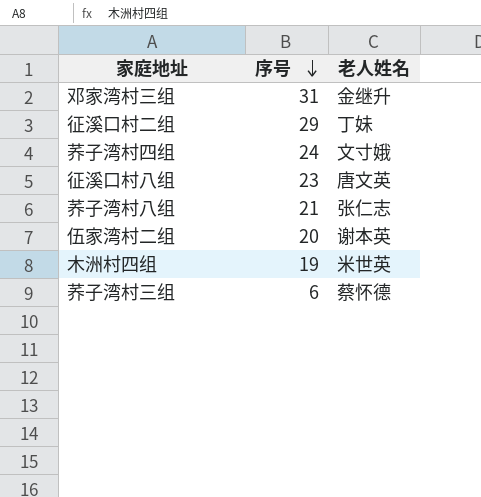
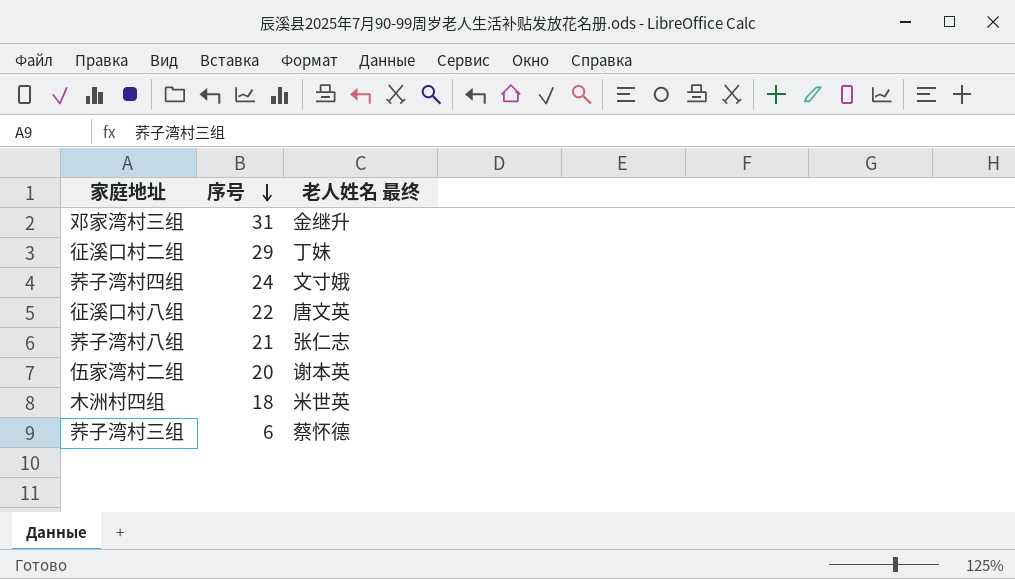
column name: 老人姓名 -> 老人姓名 最终
征溪口村八组 | 序号: 23 -> 22
木洲村四组 | 序号: 19 -> 18

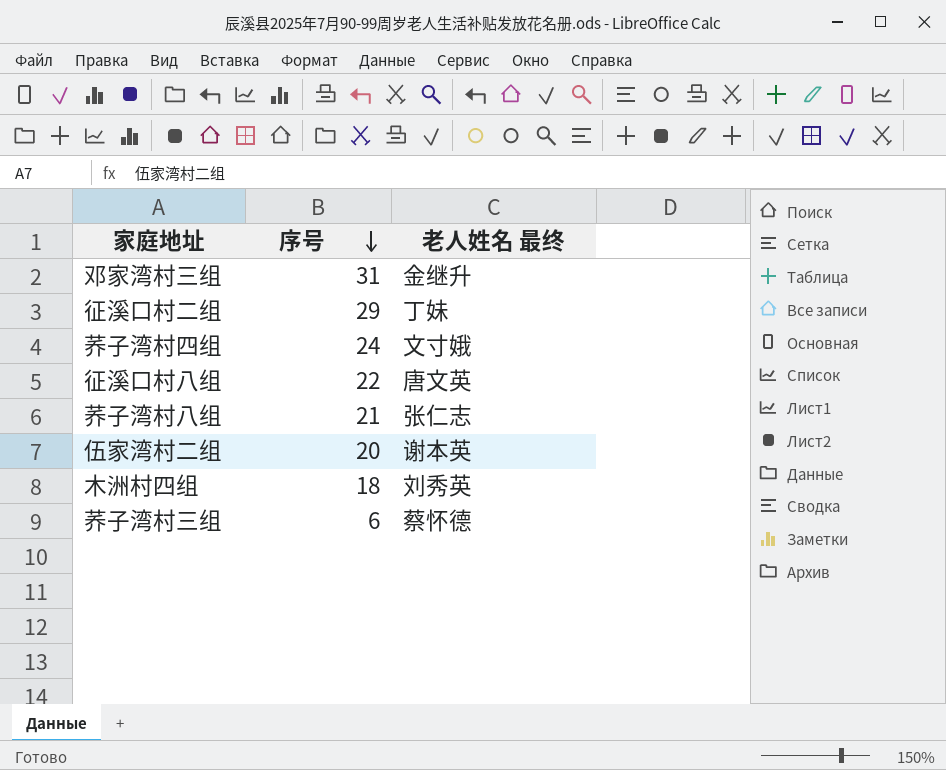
木洲村四组 | 老人姓名 最终: 米世英 -> 刘秀英

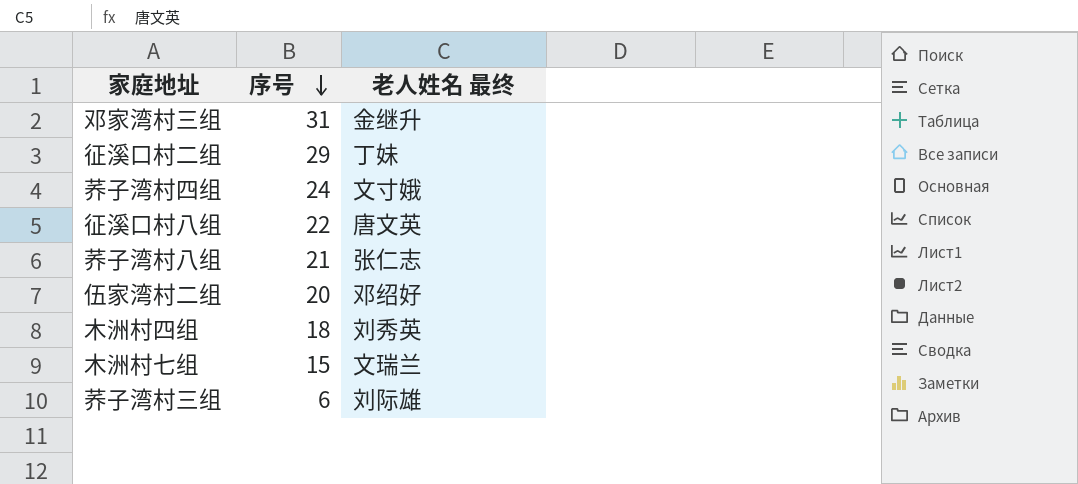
伍家湾村二组 | 老人姓名 最终: 谢本英 -> 邓绍好
row 木洲村七组: none -> 15 | 文瑞兰
荞子湾村三组 | 老人姓名 最终: 蔡怀德 -> 刘际雄

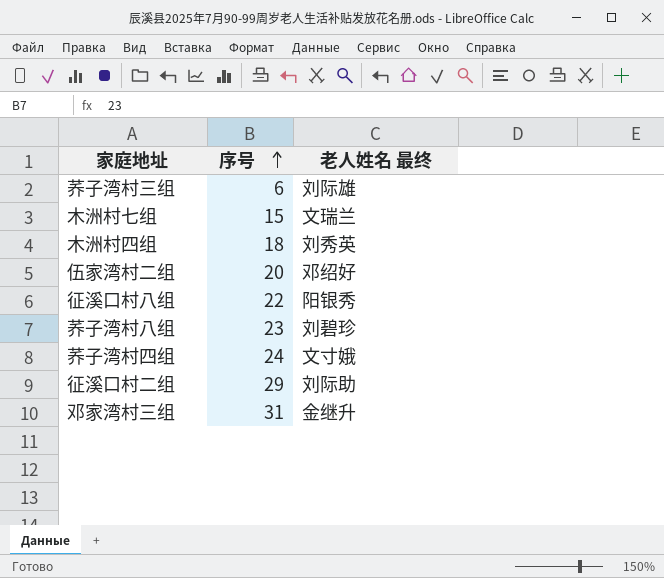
row order: 序号 descending -> 序号 ascending
征溪口村八组 | 老人姓名 最终: 唐文英 -> 阳银秀
荞子湾村八组 | 序号: 21 -> 23
荞子湾村八组 | 老人姓名 最终: 张仁志 -> 刘碧珍
征溪口村二组 | 老人姓名 最终: 丁妹 -> 刘际助

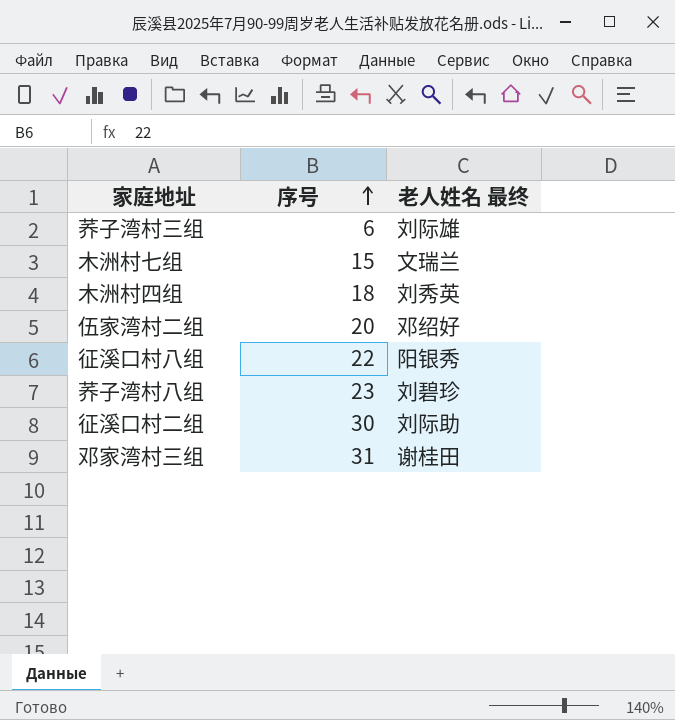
row 荞子湾村四组: 24 | 文寸娥 -> none
征溪口村二组 | 序号: 29 -> 30
邓家湾村三组 | 老人姓名 最终: 金继升 -> 谢桂田

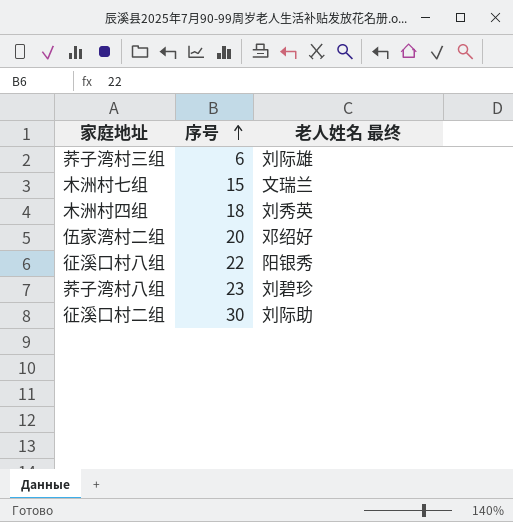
row 邓家湾村三组: 31 | 谢桂田 -> none

